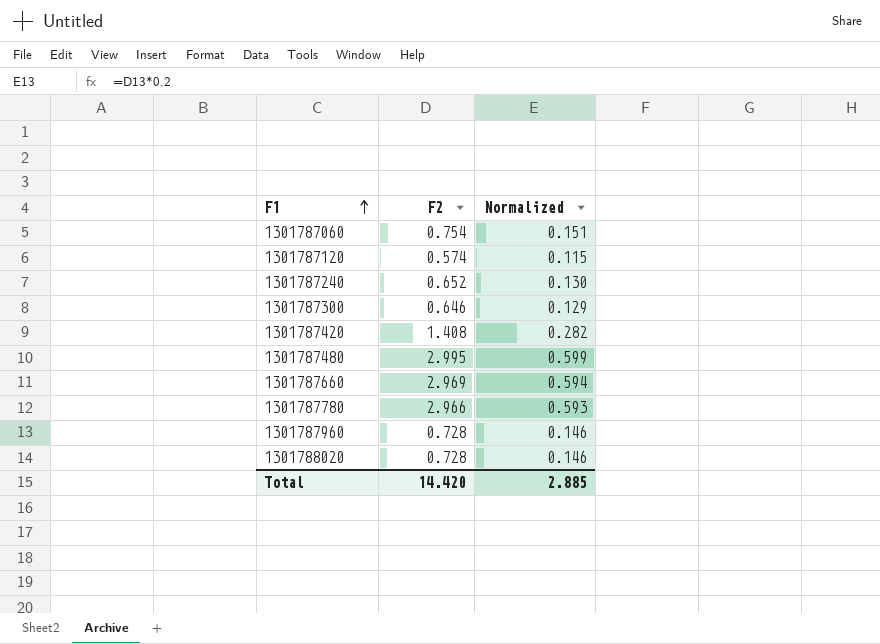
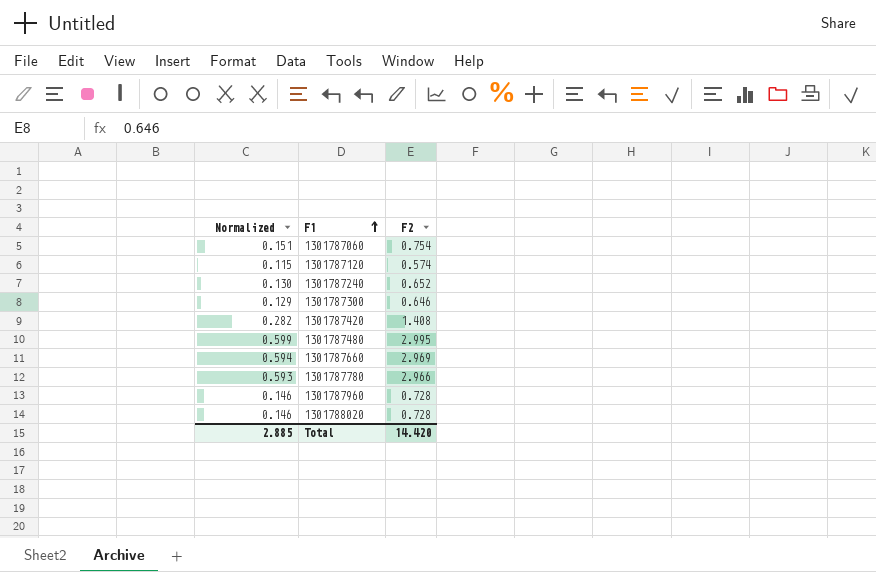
column Normalized | position: 3 -> 1

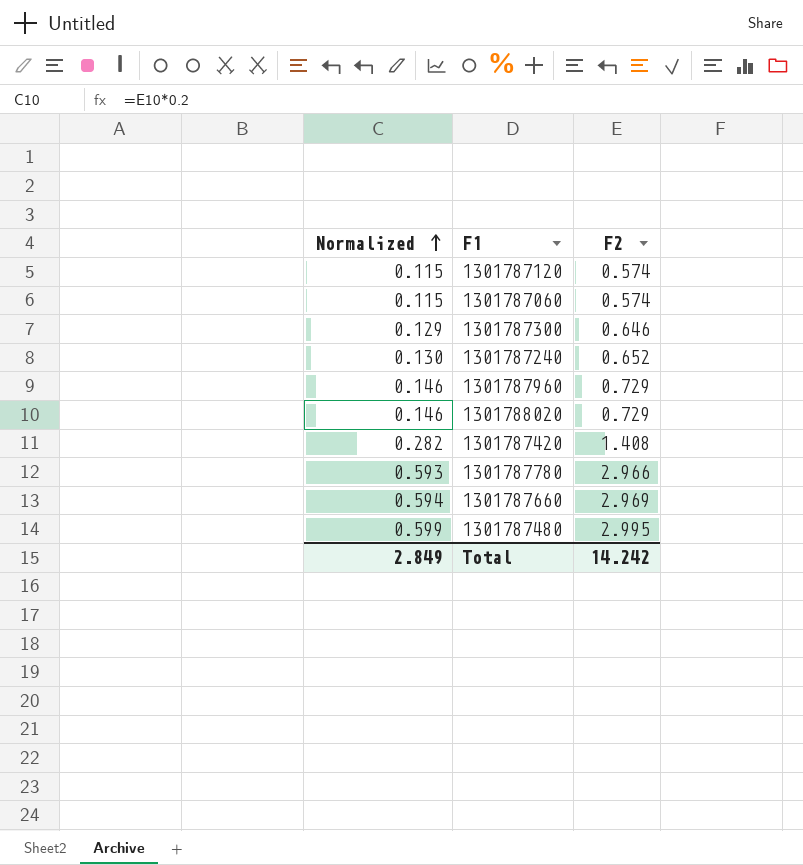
row order: F1 ascending -> Normalized ascending
1301787060 | Normalized: 0.151 -> 0.115
1301787060 | F2: 0.754 -> 0.574
1301787960 | F2: 0.728 -> 0.729
1301788020 | F2: 0.728 -> 0.729
Total | Normalized: 2.885 -> 2.849
Total | F2: 14.420 -> 14.242

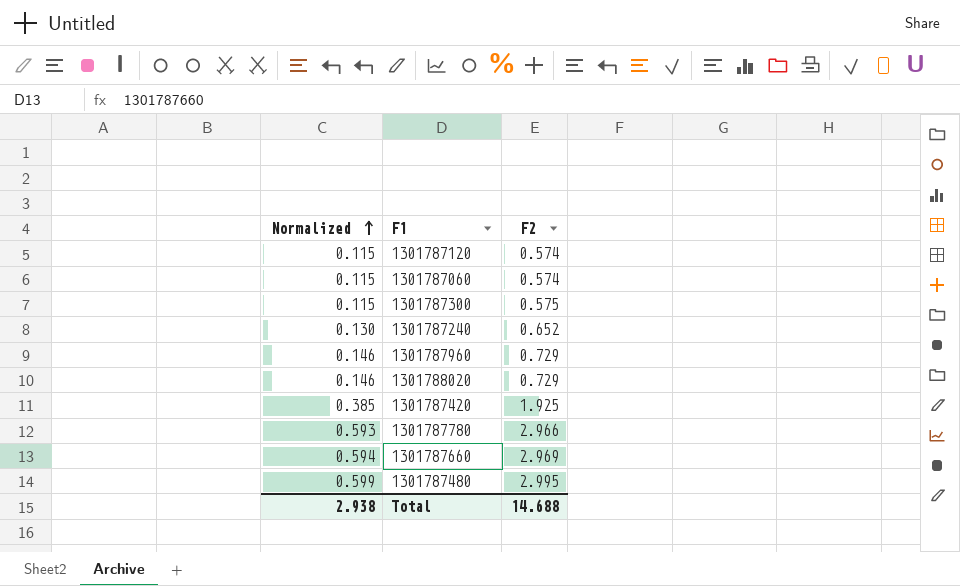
1301787300 | Normalized: 0.129 -> 0.115
1301787300 | F2: 0.646 -> 0.575
1301787420 | Normalized: 0.282 -> 0.385
1301787420 | F2: 1.408 -> 1.925
Total | Normalized: 2.849 -> 2.938
Total | F2: 14.242 -> 14.688

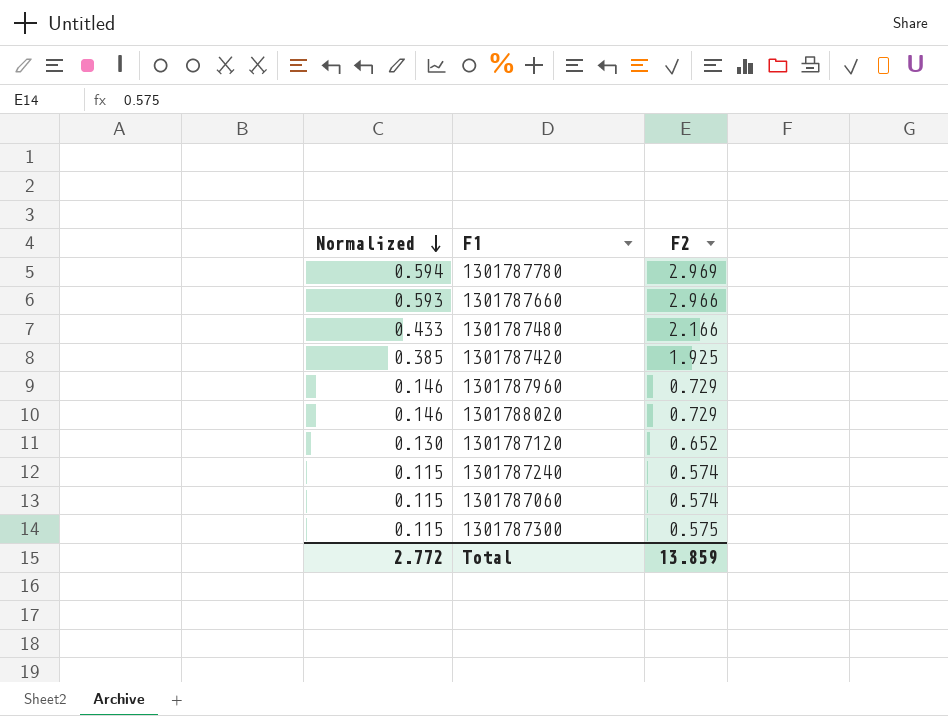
row order: Normalized ascending -> Normalized descending
1301787780 | Normalized: 0.593 -> 0.594
1301787780 | F2: 2.966 -> 2.969
1301787660 | Normalized: 0.594 -> 0.593
1301787660 | F2: 2.969 -> 2.966
1301787480 | Normalized: 0.599 -> 0.433
1301787480 | F2: 2.995 -> 2.166
1301787120 | Normalized: 0.115 -> 0.130
1301787120 | F2: 0.574 -> 0.652
1301787240 | Normalized: 0.130 -> 0.115
1301787240 | F2: 0.652 -> 0.574
Total | Normalized: 2.938 -> 2.772
Total | F2: 14.688 -> 13.859

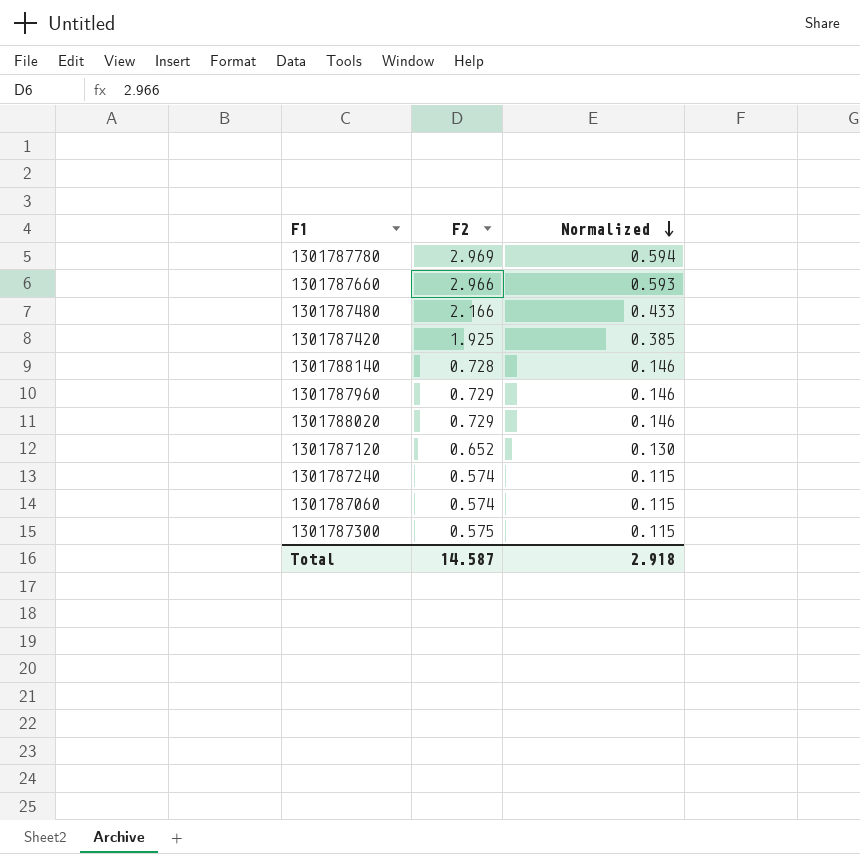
column Normalized | position: 1 -> 3
row 1301788140: none -> 0.728 | 0.146
Total | F2: 13.859 -> 14.587
Total | Normalized: 2.772 -> 2.918

